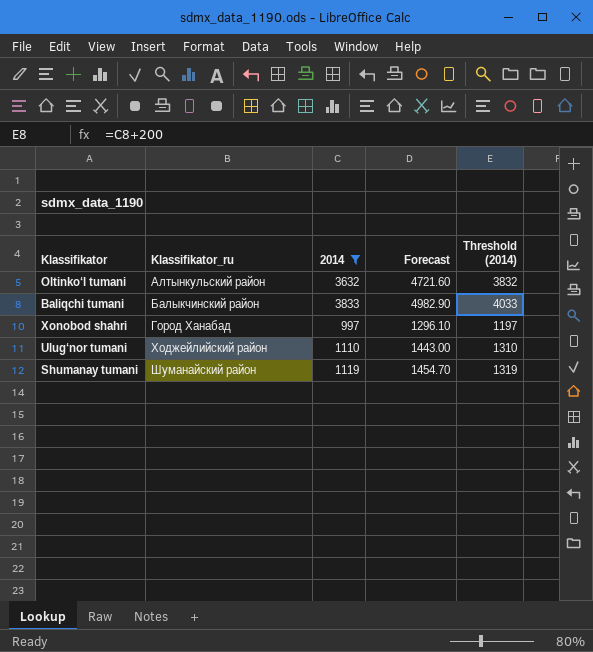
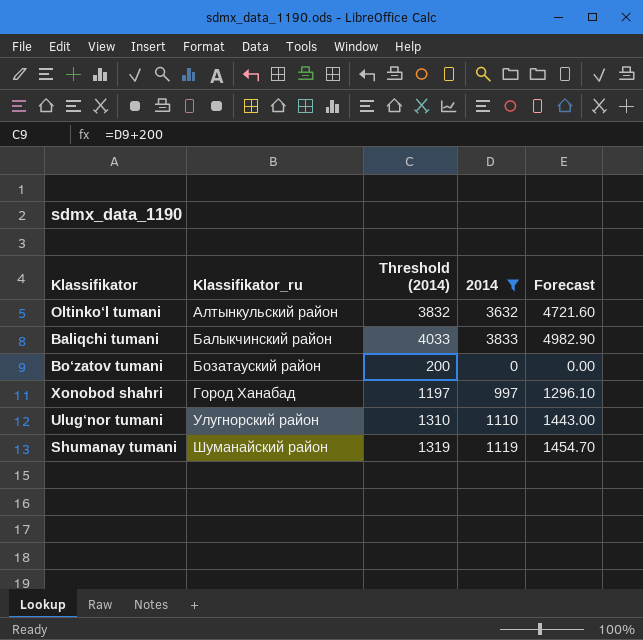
column Threshold (2014) | position: 5 -> 3
row Bo‘zatov tumani: none -> Бозатауский район | 200 | 0 | 0.00
Ulug‘nor tumani | Klassifikator_ru: Ходжейлийский район -> Улугноpский район

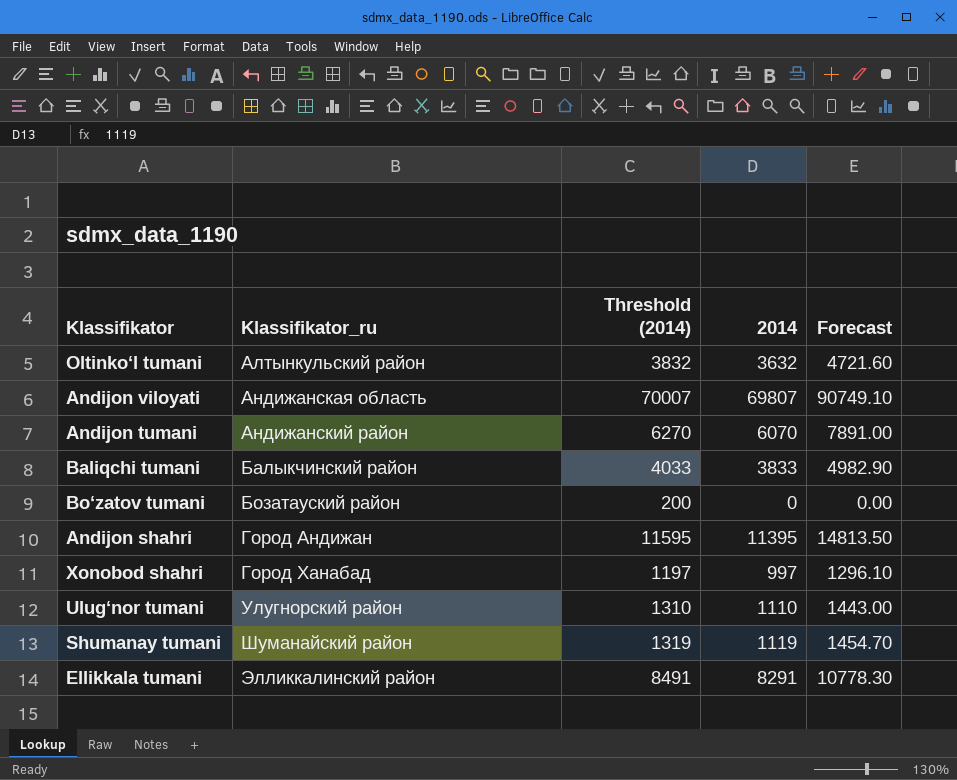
filter: 2014 <= 3833 -> none

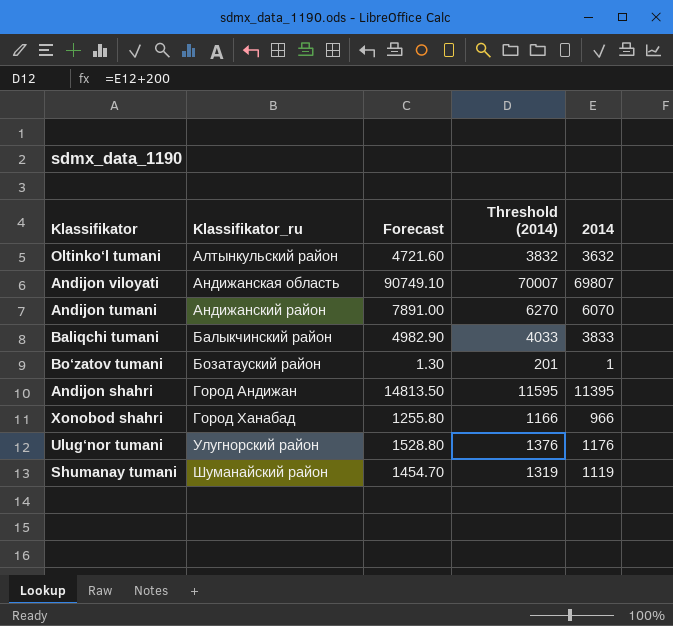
column Forecast | position: 5 -> 3
row Ellikkala tumani: Элликкалинский район | 8491 | 8291 | 10778.30 -> none
Bo‘zatov tumani | Forecast: 0.00 -> 1.30
Bo‘zatov tumani | Threshold (2014): 200 -> 201
Bo‘zatov tumani | 2014: 0 -> 1
Xonobod shahri | Forecast: 1296.10 -> 1255.80
Xonobod shahri | Threshold (2014): 1197 -> 1166
Xonobod shahri | 2014: 997 -> 966
Ulug‘nor tumani | Forecast: 1443.00 -> 1528.80
Ulug‘nor tumani | Threshold (2014): 1310 -> 1376
Ulug‘nor tumani | 2014: 1110 -> 1176

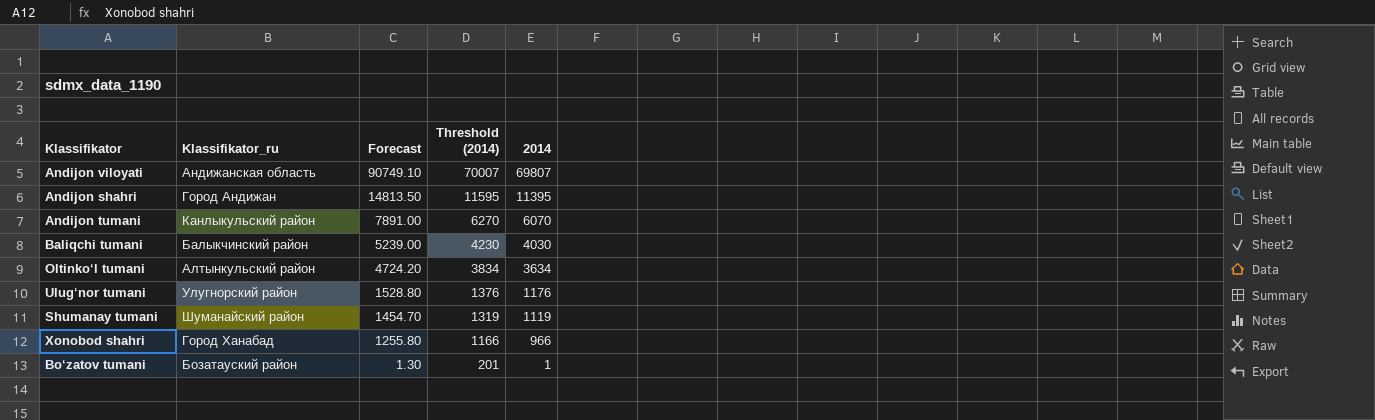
row order: Klassifikator_ru ascending -> Forecast descending
Andijon tumani | Klassifikator_ru: Андижанский район -> Канлыкульский район
Baliqchi tumani | Forecast: 4982.90 -> 5239.00
Baliqchi tumani | Threshold (2014): 4033 -> 4230
Baliqchi tumani | 2014: 3833 -> 4030
Oltinko‘l tumani | Forecast: 4721.60 -> 4724.20
Oltinko‘l tumani | Threshold (2014): 3832 -> 3834
Oltinko‘l tumani | 2014: 3632 -> 3634

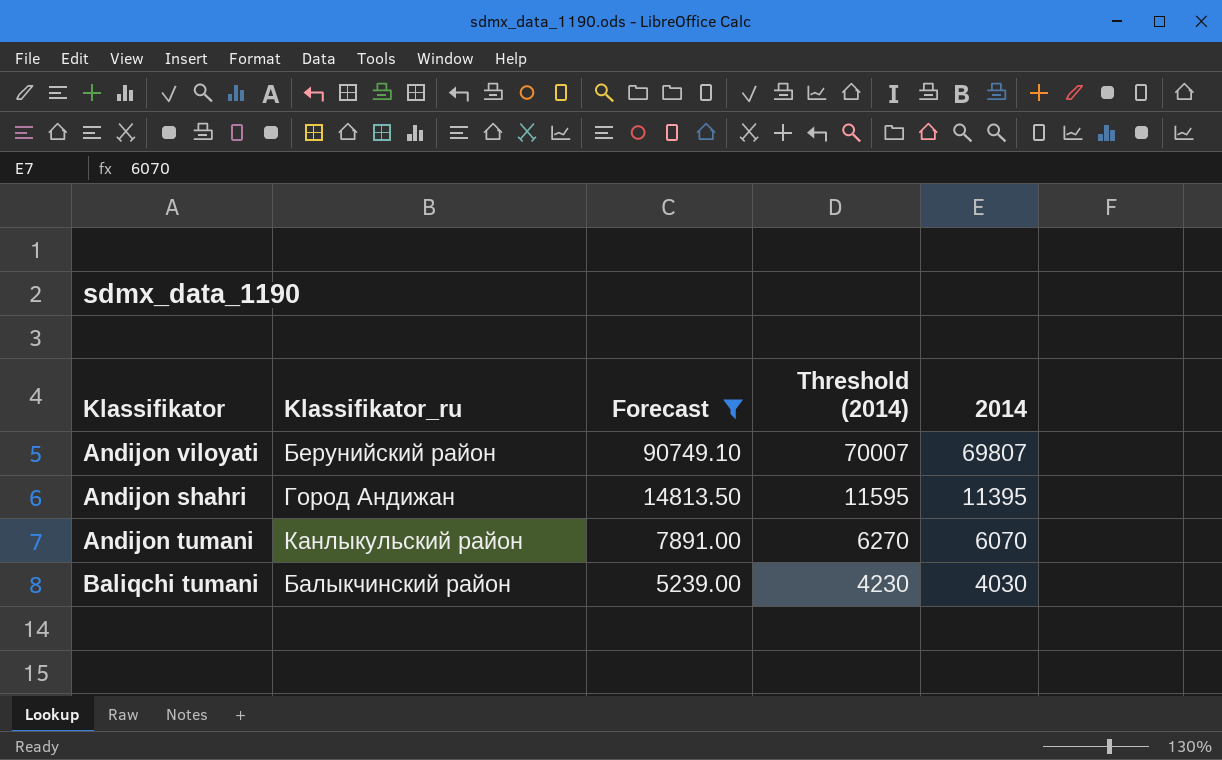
filter: none -> Forecast >= 5239.00
Andijon viloyati | Klassifikator_ru: Андижанская область -> Берунийский район

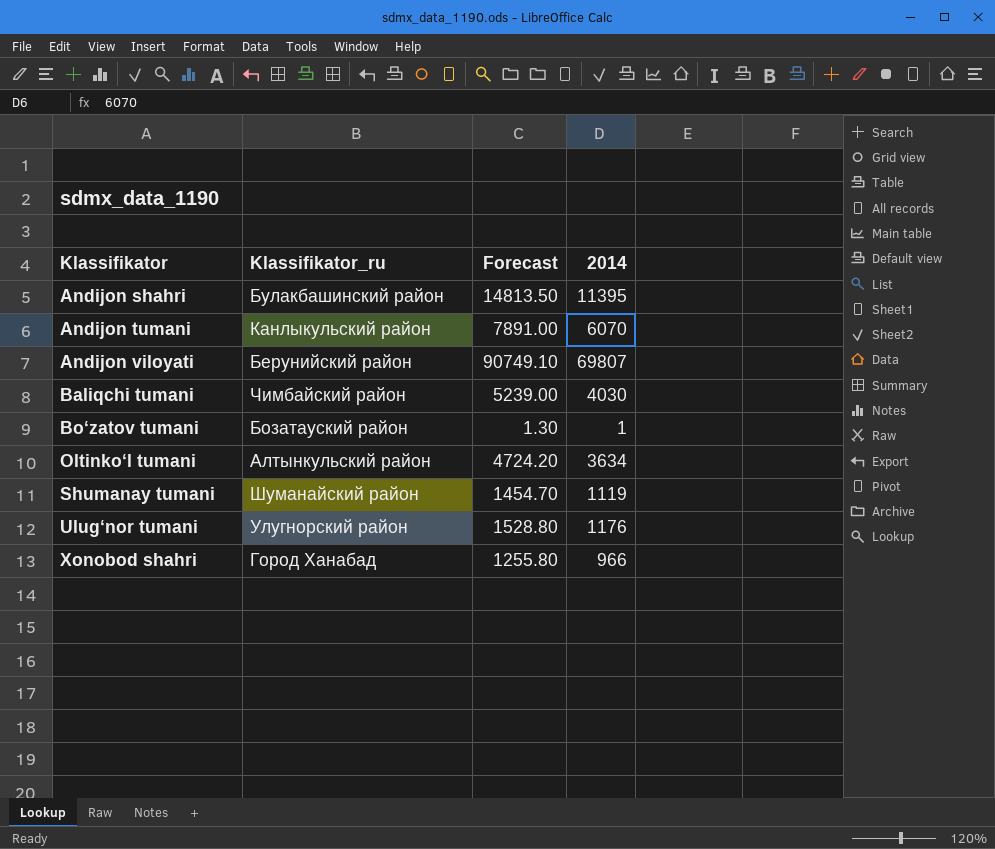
filter: Forecast >= 5239.00 -> none
row order: Forecast descending -> Klassifikator ascending
column Threshold (2014) | formula: [2014] + 200 -> none
Andijon shahri | Klassifikator_ru: Город Андижан -> Булакбашинский район
Baliqchi tumani | Klassifikator_ru: Балыкчинский район -> Чимбайский район

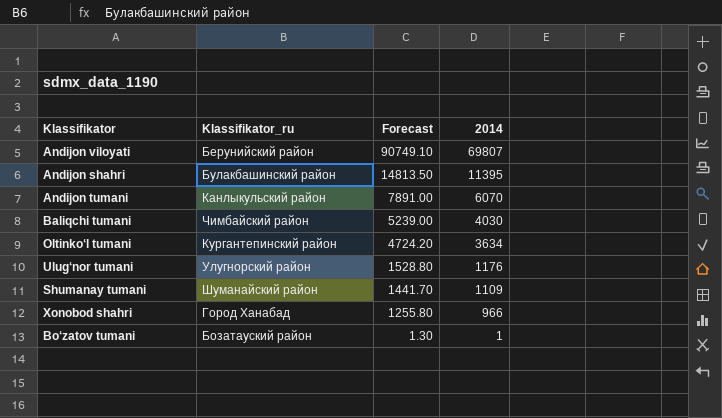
row order: Klassifikator ascending -> Forecast descending
Oltinko‘l tumani | Klassifikator_ru: Алтынкульский район -> Кургантепинский район
Shumanay tumani | Forecast: 1454.70 -> 1441.70
Shumanay tumani | 2014: 1119 -> 1109

